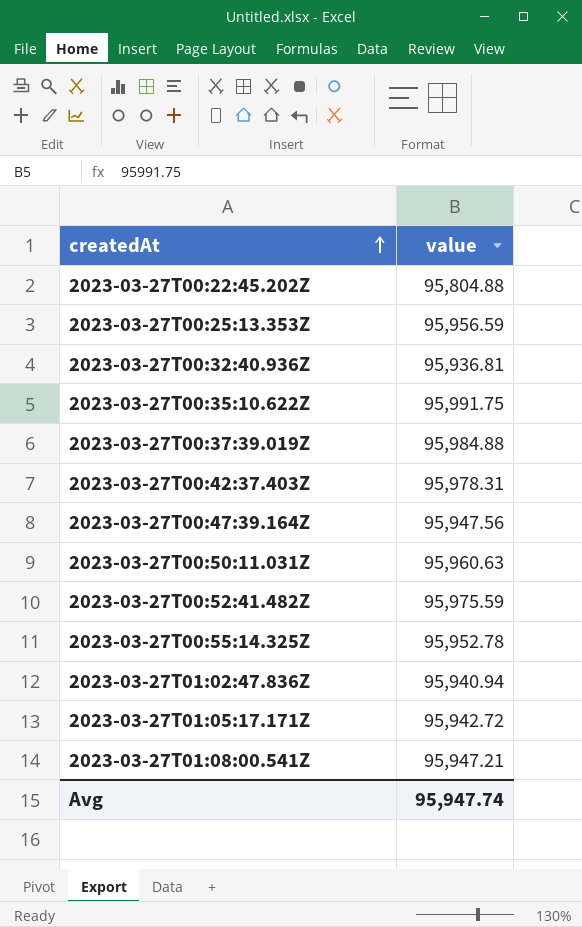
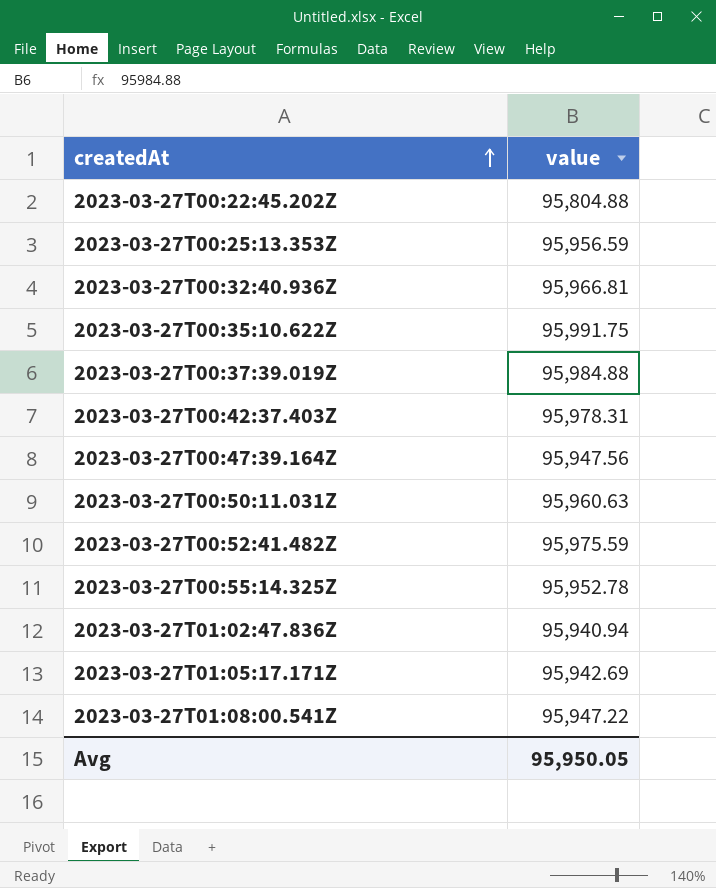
2023-03-27T00:32:40.936Z | value: 95,936.81 -> 95,966.81
2023-03-27T01:05:17.171Z | value: 95,942.72 -> 95,942.69
2023-03-27T01:08:00.541Z | value: 95,947.21 -> 95,947.22
Avg | value: 95,947.74 -> 95,950.05

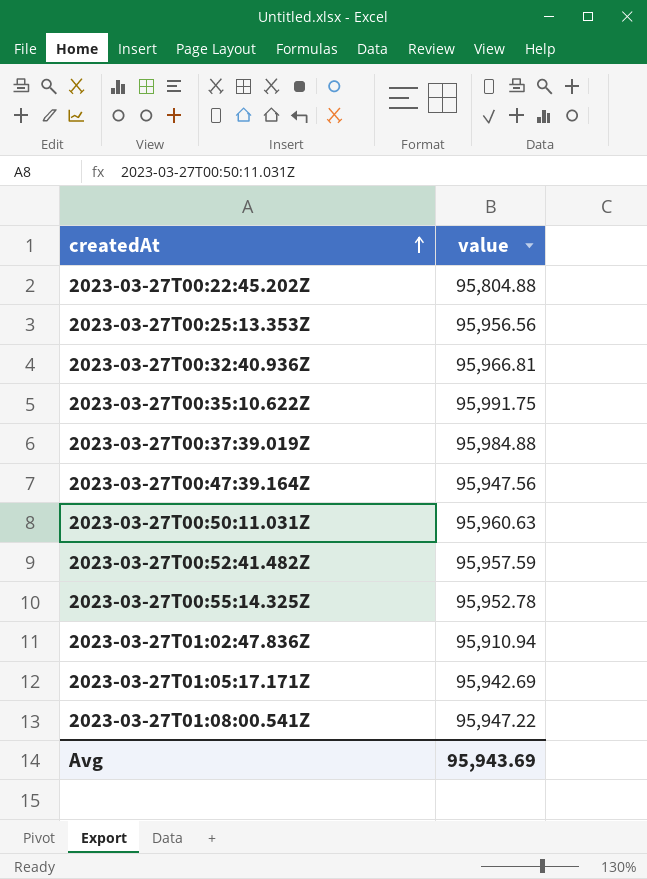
row 2023-03-27T00:42:37.403Z: 95,978.31 -> none
2023-03-27T00:25:13.353Z | value: 95,956.59 -> 95,956.56
2023-03-27T00:52:41.482Z | value: 95,975.59 -> 95,957.59
2023-03-27T01:02:47.836Z | value: 95,940.94 -> 95,910.94
Avg | value: 95,950.05 -> 95,943.69

